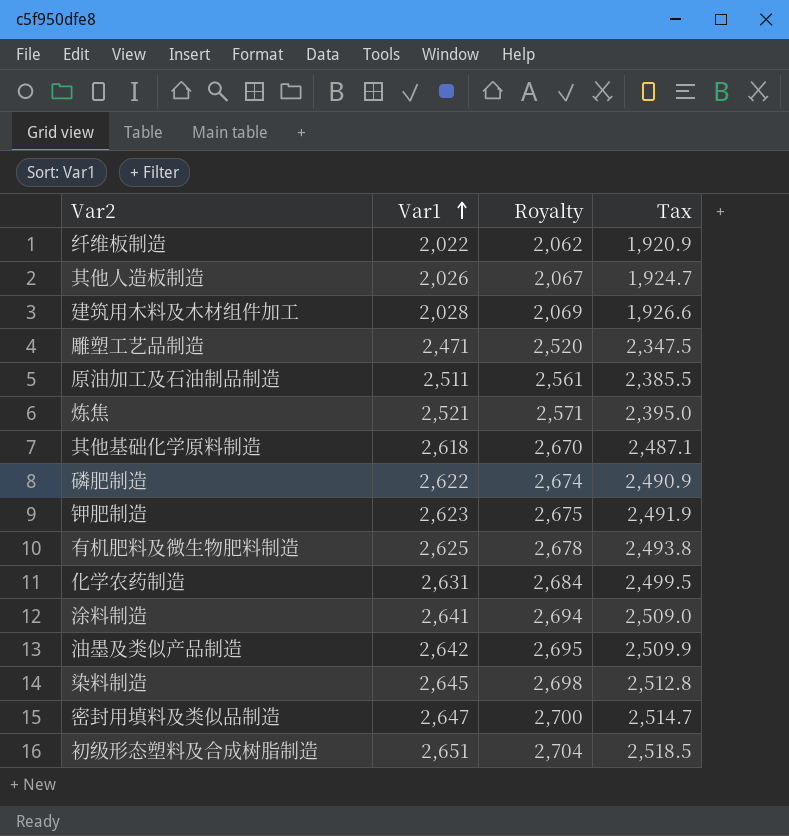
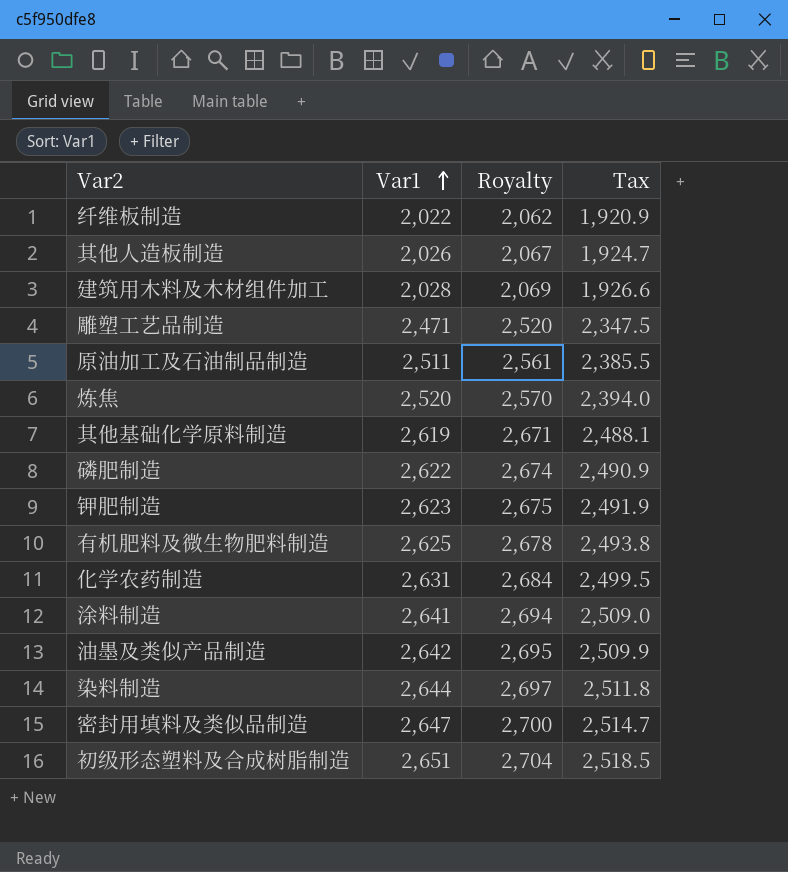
炼焦 | Var1: 2,521 -> 2,520
炼焦 | Royalty: 2,571 -> 2,570
炼焦 | Tax: 2,395.0 -> 2,394.0
其他基础化学原料制造 | Var1: 2,618 -> 2,619
其他基础化学原料制造 | Royalty: 2,670 -> 2,671
其他基础化学原料制造 | Tax: 2,487.1 -> 2,488.1
染料制造 | Var1: 2,645 -> 2,644
染料制造 | Royalty: 2,698 -> 2,697
染料制造 | Tax: 2,512.8 -> 2,511.8

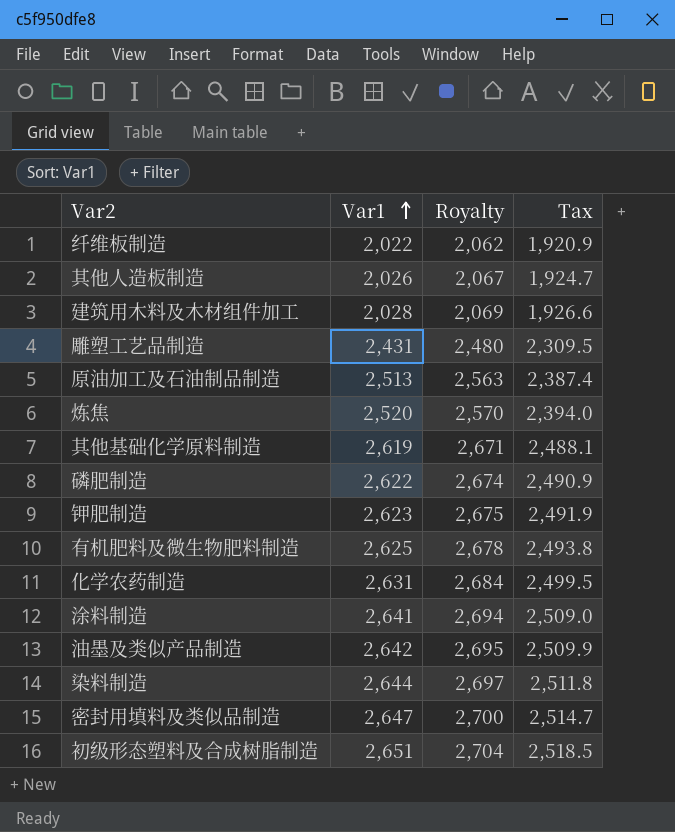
雕塑工艺品制造 | Var1: 2,471 -> 2,431
雕塑工艺品制造 | Royalty: 2,520 -> 2,480
雕塑工艺品制造 | Tax: 2,347.5 -> 2,309.5
原油加工及石油制品制造 | Var1: 2,511 -> 2,513
原油加工及石油制品制造 | Royalty: 2,561 -> 2,563
原油加工及石油制品制造 | Tax: 2,385.5 -> 2,387.4

